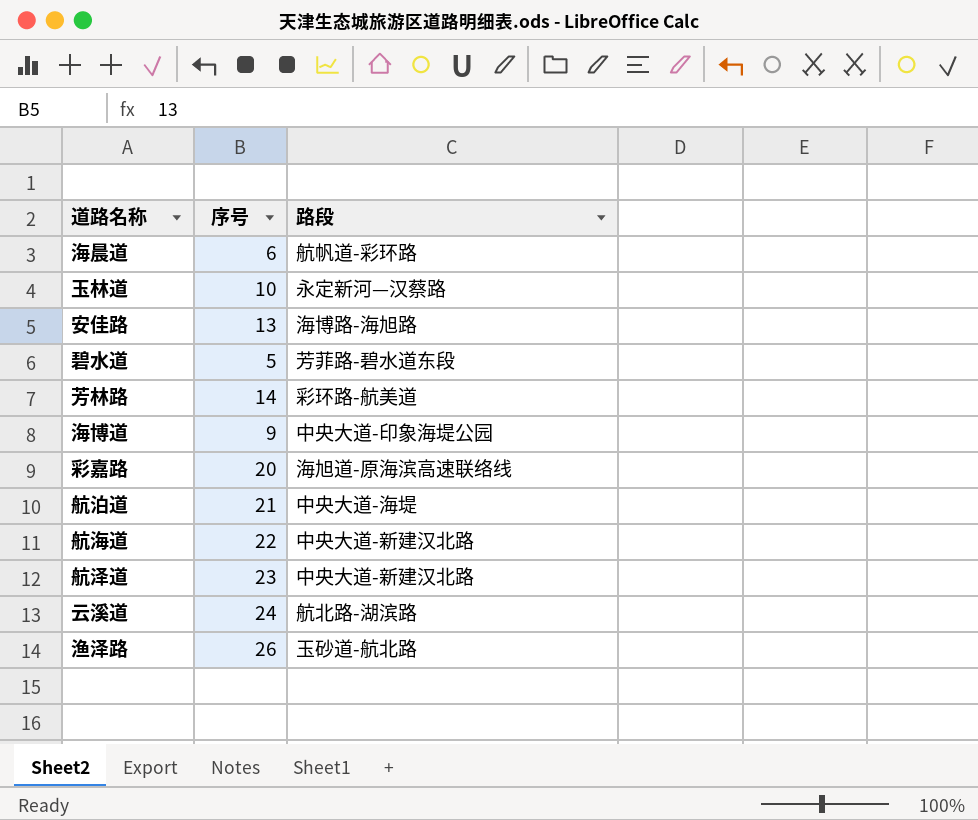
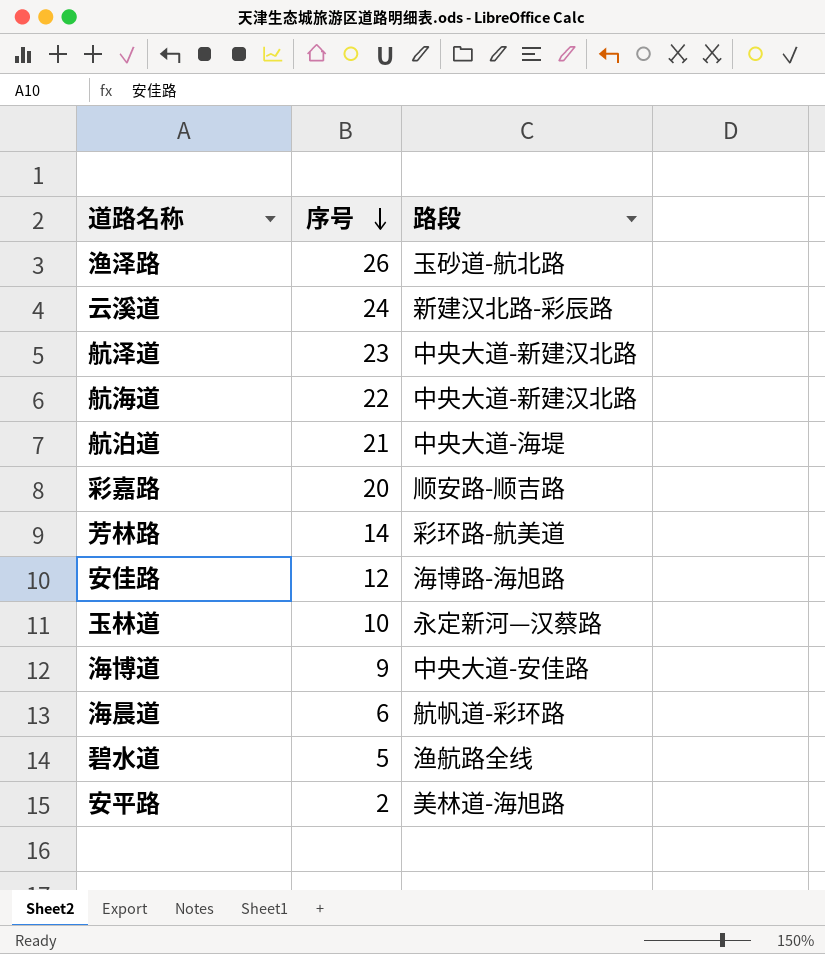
row order: none -> 序号 descending
云溪道 | 路段: 航北路-湖滨路 -> 新建汉北路-彩辰路
彩嘉路 | 路段: 海旭道-原海滨高速联络线 -> 顺安路-顺吉路
安佳路 | 序号: 13 -> 12
海博道 | 路段: 中央大道-印象海堤公园 -> 中央大道-安佳路
碧水道 | 路段: 芳菲路-碧水道东段 -> 渔航路全线
row 安平路: none -> 2 | 美林道-海旭路

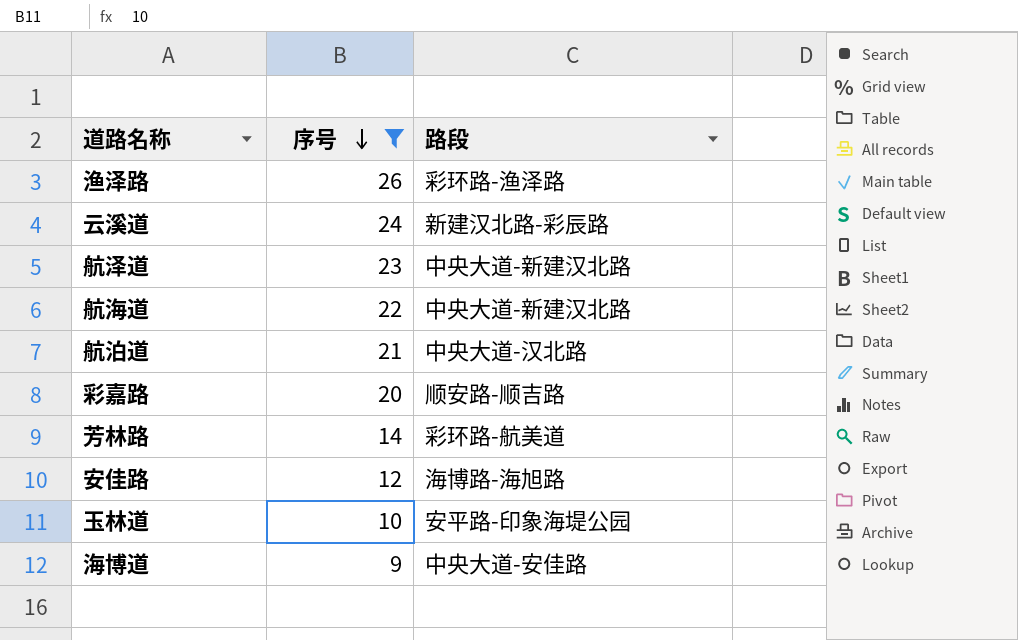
filter: none -> 序号 >= 9
渔泽路 | 路段: 玉砂道-航北路 -> 彩环路-渔泽路
航泊道 | 路段: 中央大道-海堤 -> 中央大道-汉北路
玉林道 | 路段: 永定新河—汉蔡路 -> 安平路-印象海堤公园

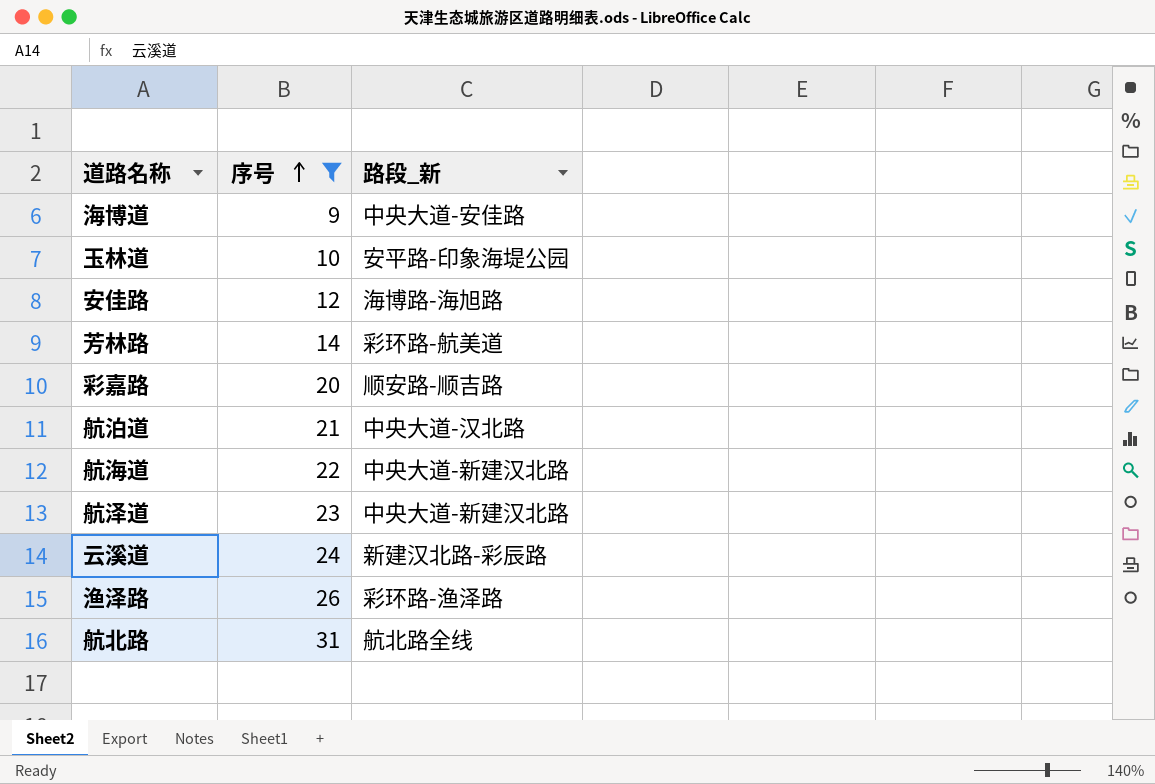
row order: 序号 descending -> 序号 ascending
column name: 路段 -> 路段_新
row 航北路: none -> 31 | 航北路全线

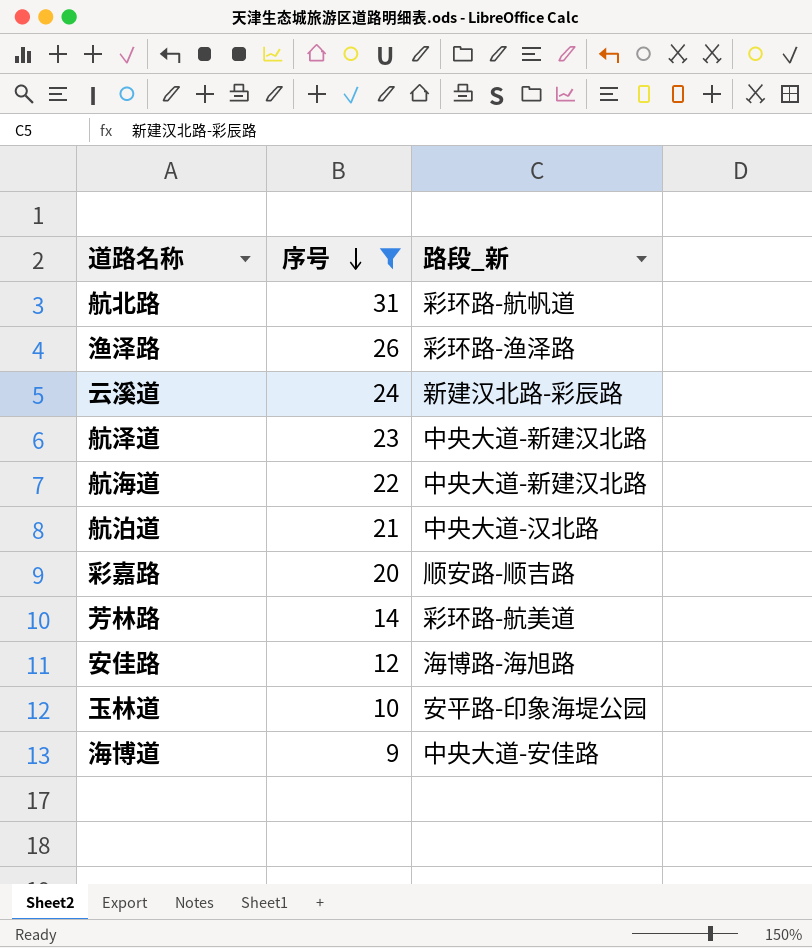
row order: 序号 ascending -> 序号 descending
航北路 | 路段_新: 航北路全线 -> 彩环路-航帆道

